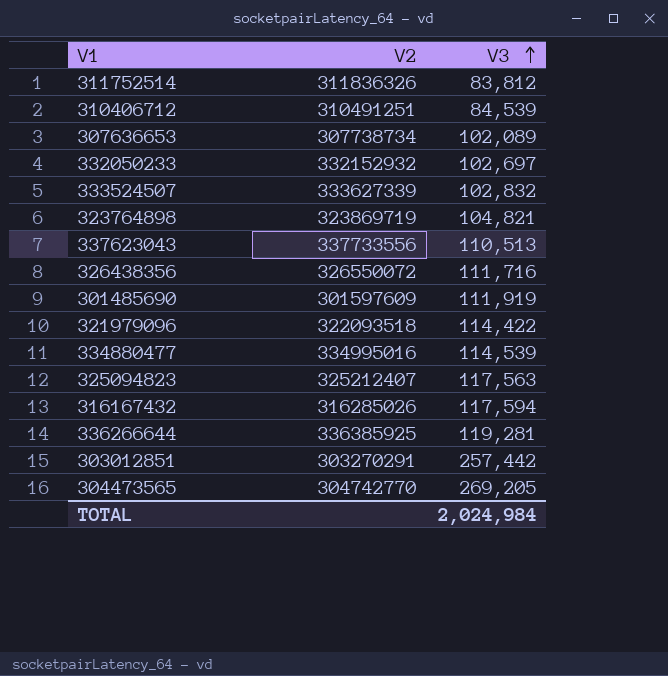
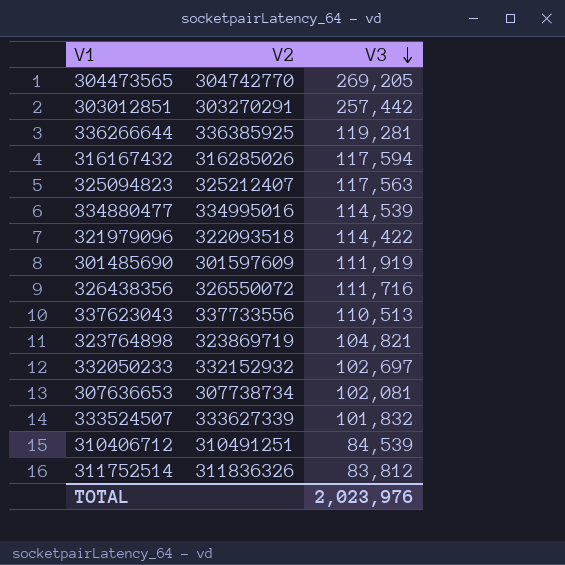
row order: V3 ascending -> V3 descending
307636653 | V3: 102,089 -> 102,081
333524507 | V3: 102,832 -> 101,832
TOTAL | V3: 2,024,984 -> 2,023,976

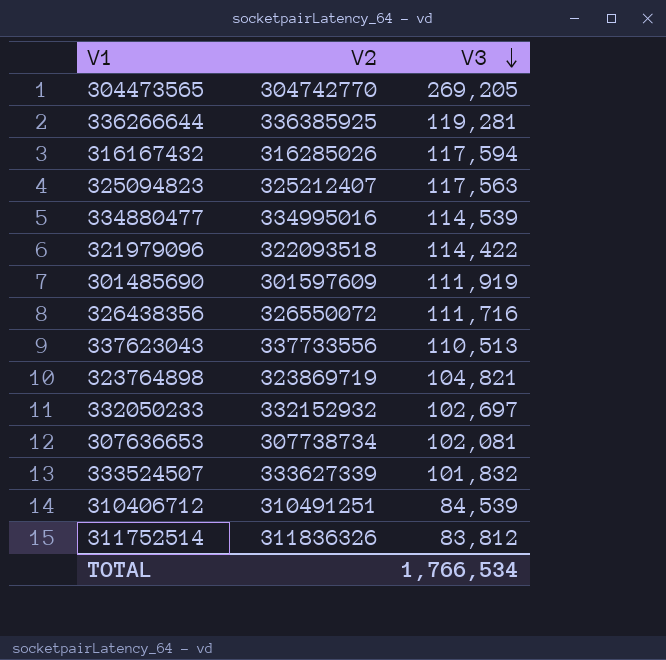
row 303012851: 303270291 | 257,442 -> none
TOTAL | V3: 2,023,976 -> 1,766,534

